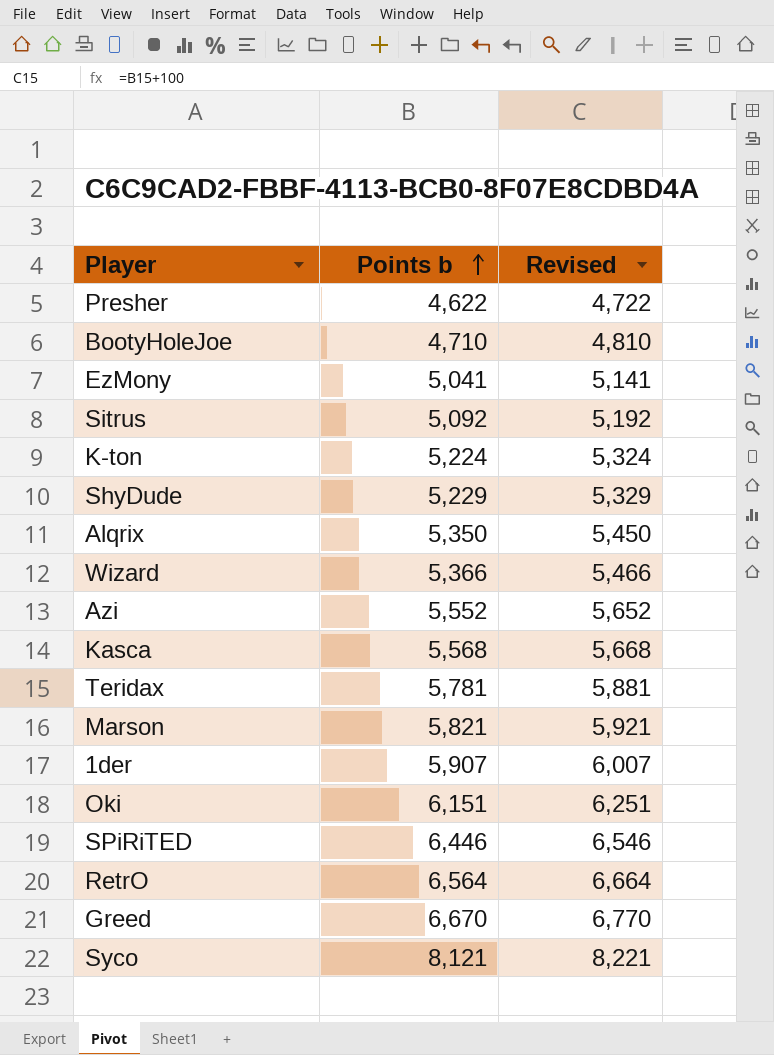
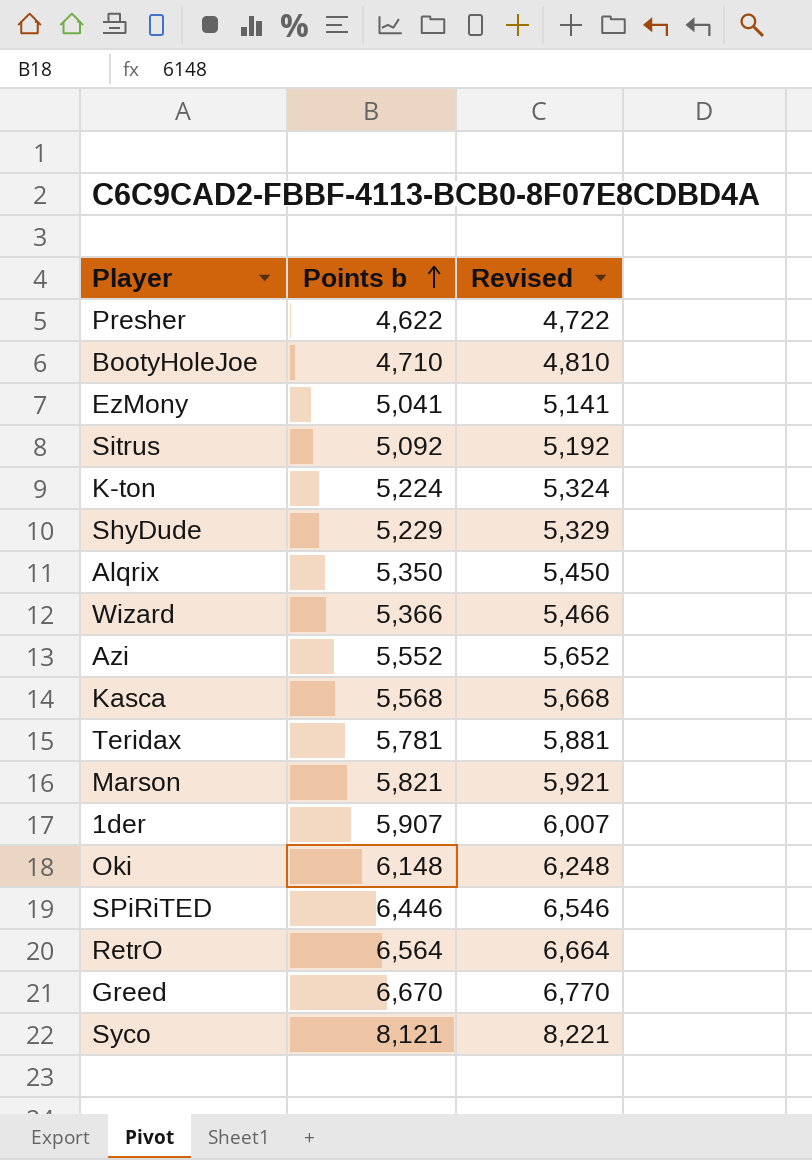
Oki | Points b: 6,151 -> 6,148
Oki | Revised: 6,251 -> 6,248

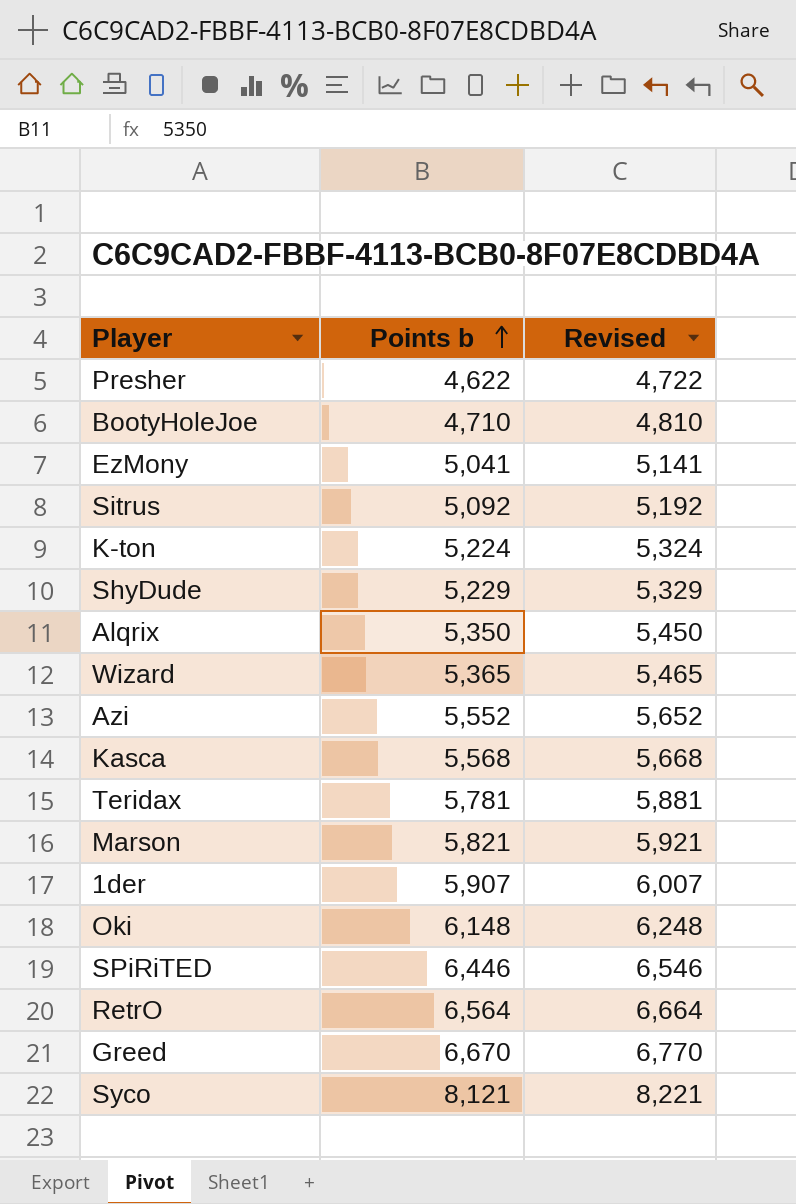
Wizard | Points b: 5,366 -> 5,365
Wizard | Revised: 5,466 -> 5,465

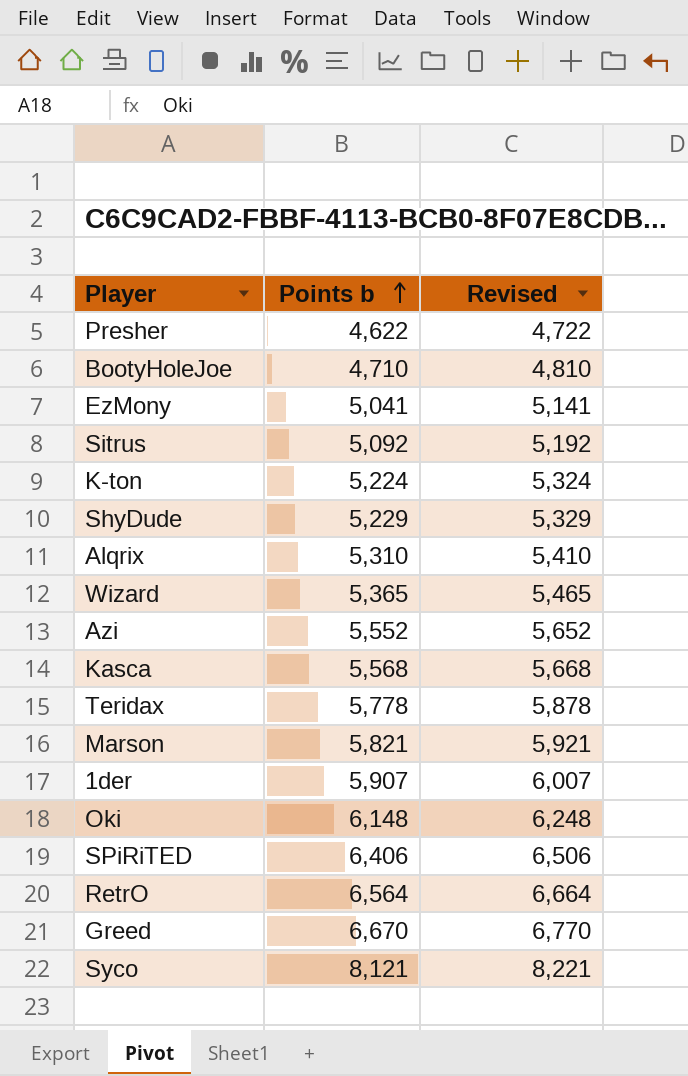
Alqrix | Points b: 5,350 -> 5,310
Alqrix | Revised: 5,450 -> 5,410
Teridax | Points b: 5,781 -> 5,778
Teridax | Revised: 5,881 -> 5,878
SPiRiTED | Points b: 6,446 -> 6,406
SPiRiTED | Revised: 6,546 -> 6,506

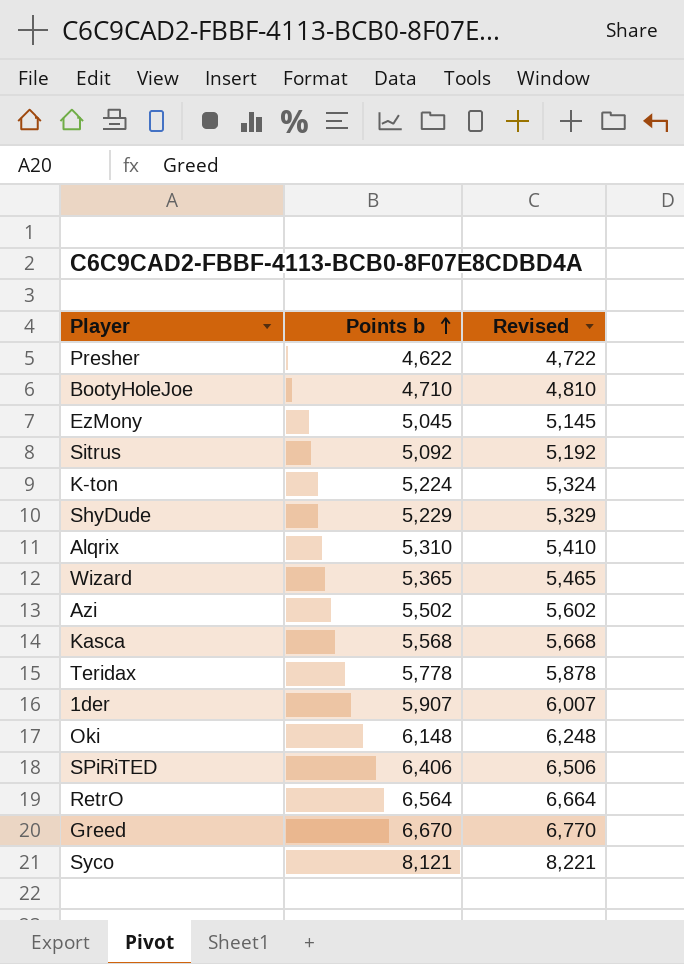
row Marson: 5,821 | 5,921 -> none
EzMony | Points b: 5,041 -> 5,045
EzMony | Revised: 5,141 -> 5,145
Azi | Points b: 5,552 -> 5,502
Azi | Revised: 5,652 -> 5,602

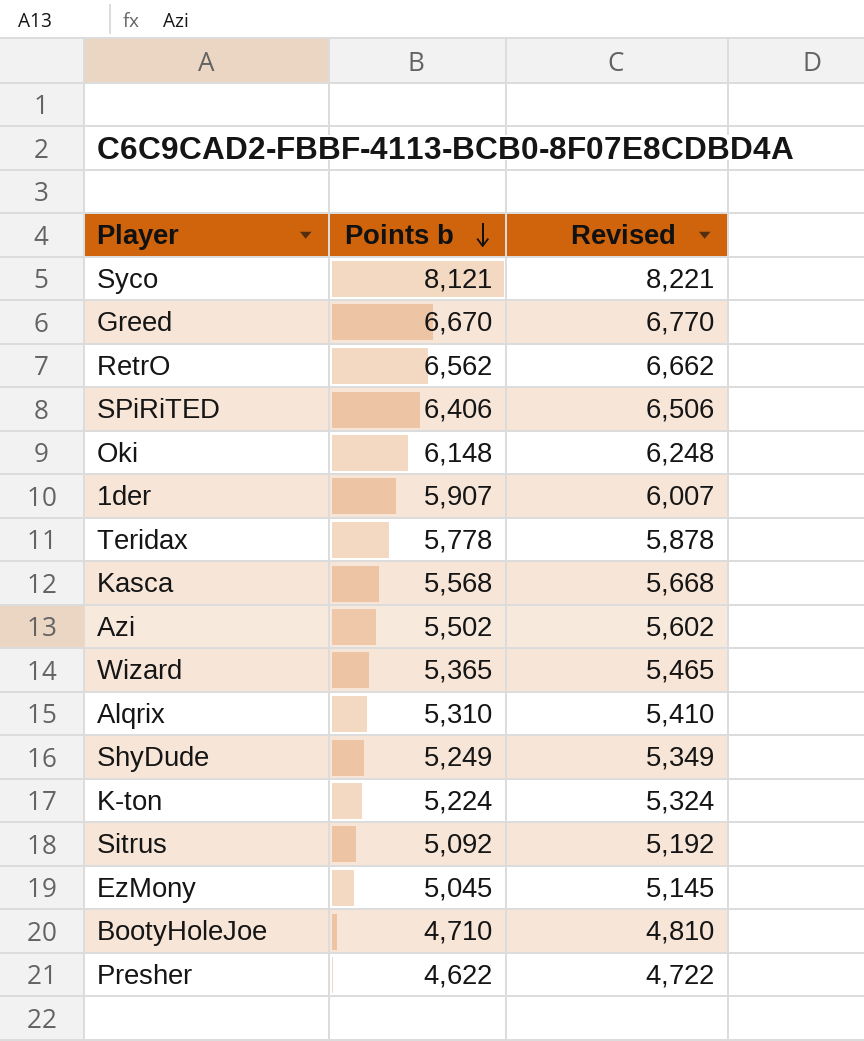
row order: Points b ascending -> Points b descending
RetrO | Points b: 6,564 -> 6,562
RetrO | Revised: 6,664 -> 6,662
ShyDude | Points b: 5,229 -> 5,249
ShyDude | Revised: 5,329 -> 5,349

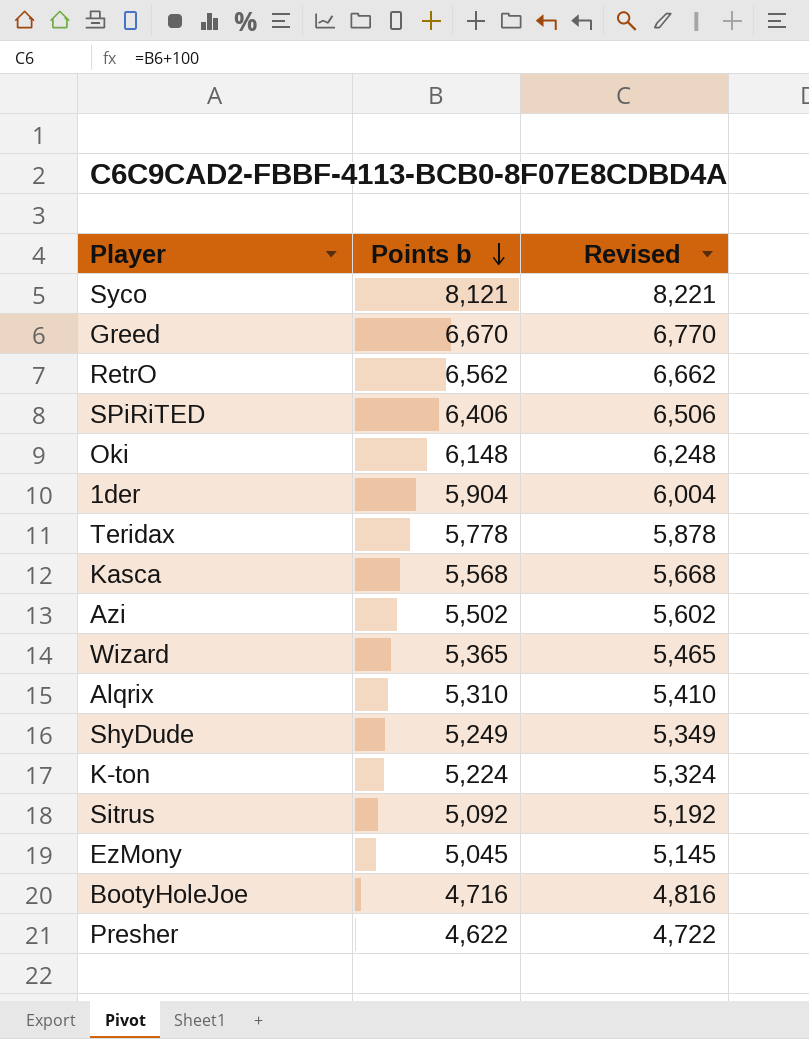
1der | Points b: 5,907 -> 5,904
1der | Revised: 6,007 -> 6,004
BootyHoleJoe | Points b: 4,710 -> 4,716
BootyHoleJoe | Revised: 4,810 -> 4,816

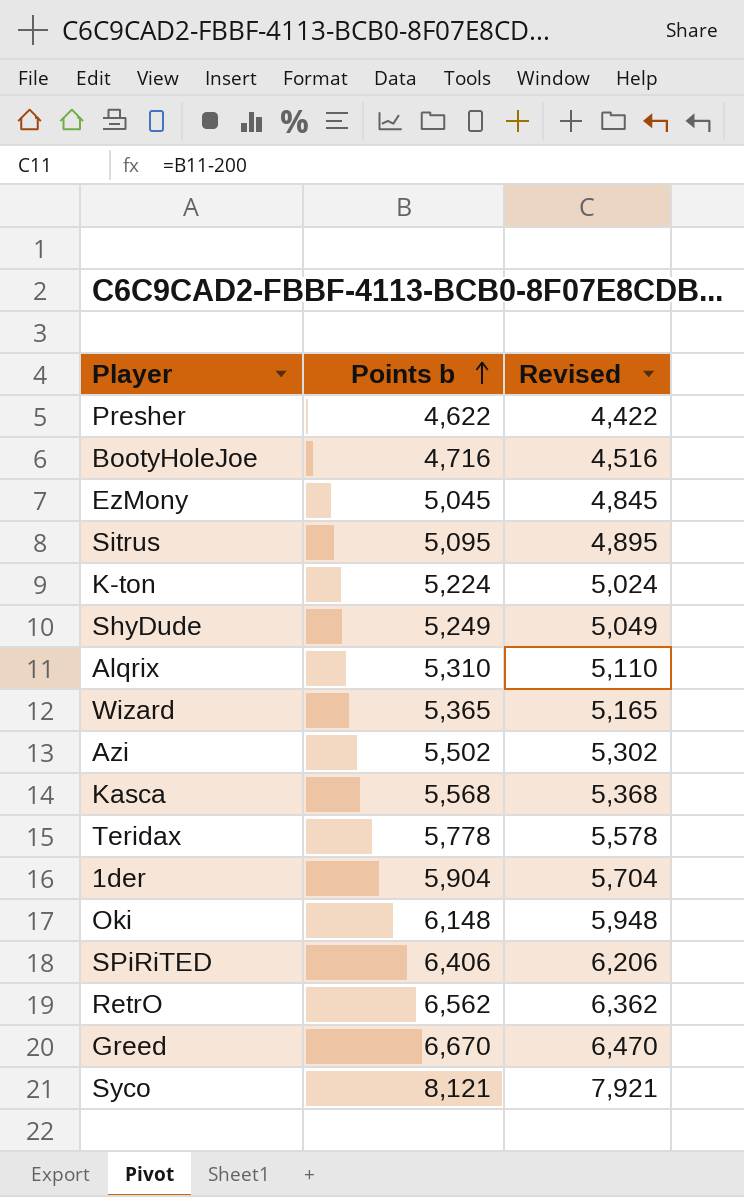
row order: Points b descending -> Points b ascending
column Revised | formula: [Points b] + 100 -> [Points b] - 200
Sitrus | Points b: 5,092 -> 5,095

